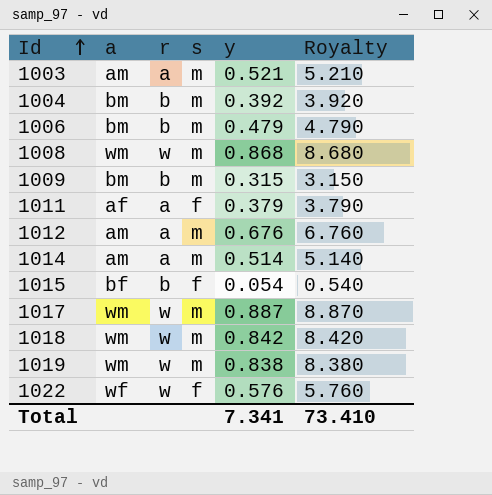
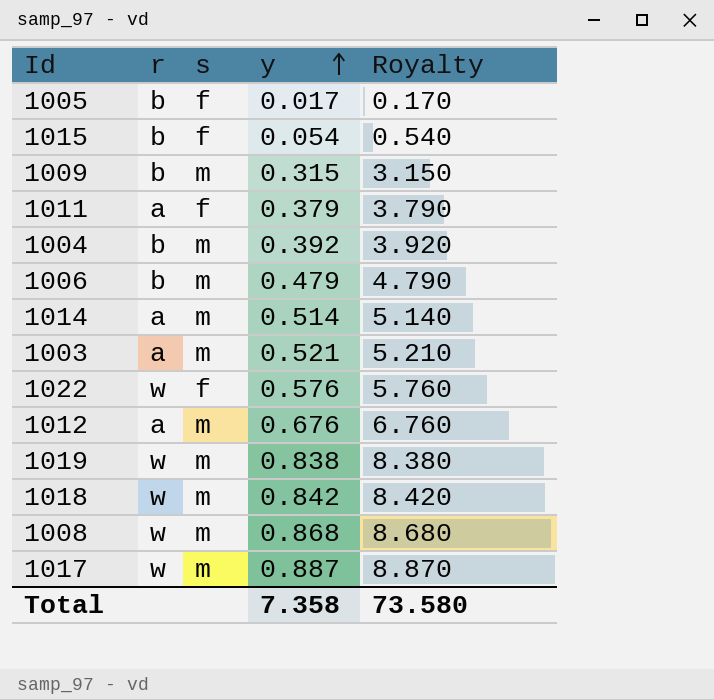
row order: Id ascending -> y ascending
column a | position: 2 -> none
row 1005: none -> b | f | 0.017 | 0.170
Total | y: 7.341 -> 7.358
Total | Royalty: 73.410 -> 73.580

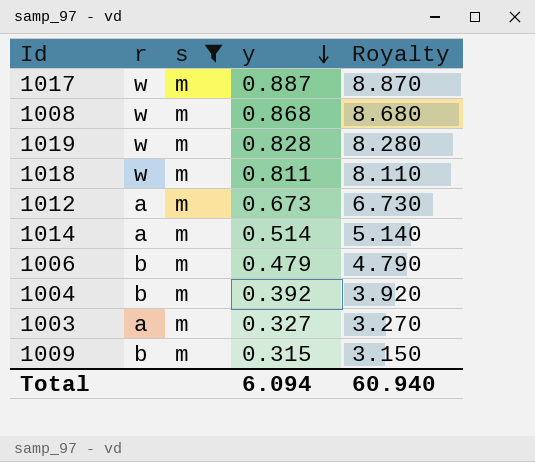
filter: none -> s = m
row order: y ascending -> y descending
1019 | y: 0.838 -> 0.828
1019 | Royalty: 8.380 -> 8.280
1018 | y: 0.842 -> 0.811
1018 | Royalty: 8.420 -> 8.110
1012 | y: 0.676 -> 0.673
1012 | Royalty: 6.760 -> 6.730
1003 | y: 0.521 -> 0.327
1003 | Royalty: 5.210 -> 3.270
Total | y: 7.358 -> 6.094
Total | Royalty: 73.580 -> 60.940

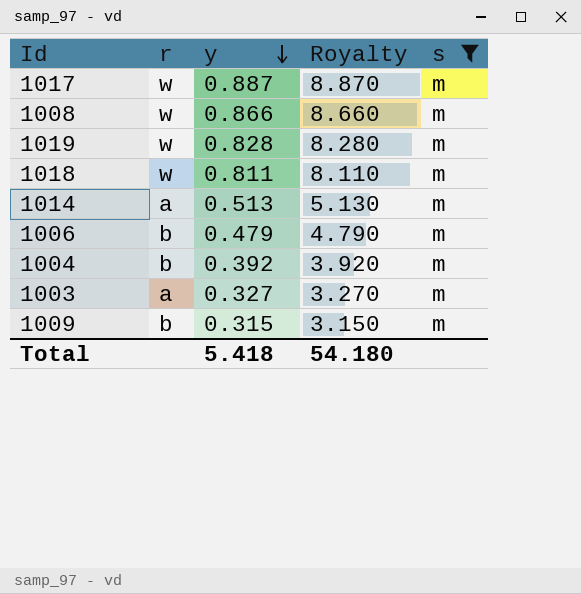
column s | position: 3 -> 5
row 1012: a | m | 0.673 | 6.730 -> none
1008 | y: 0.868 -> 0.866
1008 | Royalty: 8.680 -> 8.660
1014 | y: 0.514 -> 0.513
1014 | Royalty: 5.140 -> 5.130
Total | y: 6.094 -> 5.418
Total | Royalty: 60.940 -> 54.180

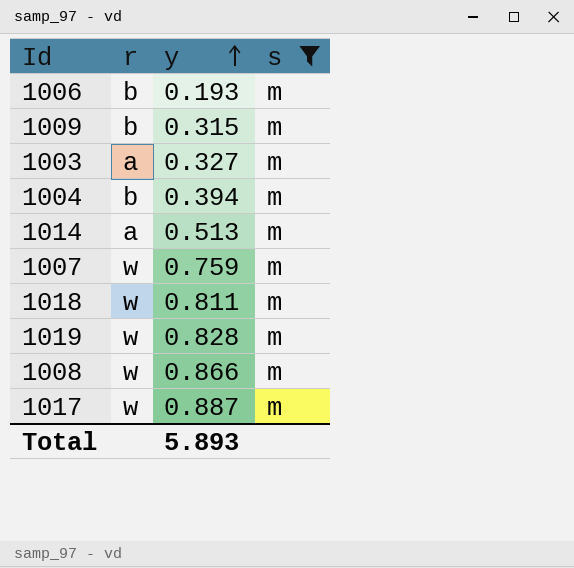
row order: y descending -> y ascending
column Royalty | formula: [y] * 10 -> none
1006 | y: 0.479 -> 0.193
1004 | y: 0.392 -> 0.394
row 1007: none -> w | 0.759 | m
Total | y: 5.418 -> 5.893

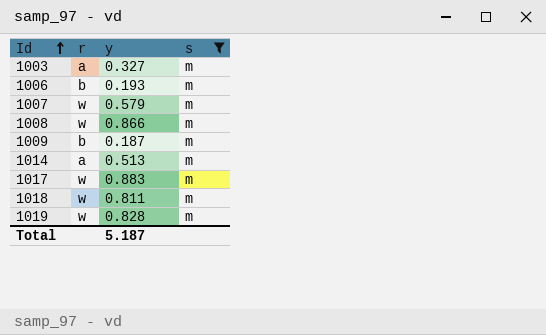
row order: y ascending -> Id ascending
row 1004: b | 0.394 | m -> none
1007 | y: 0.759 -> 0.579
1009 | y: 0.315 -> 0.187
1017 | y: 0.887 -> 0.883
Total | y: 5.893 -> 5.187

